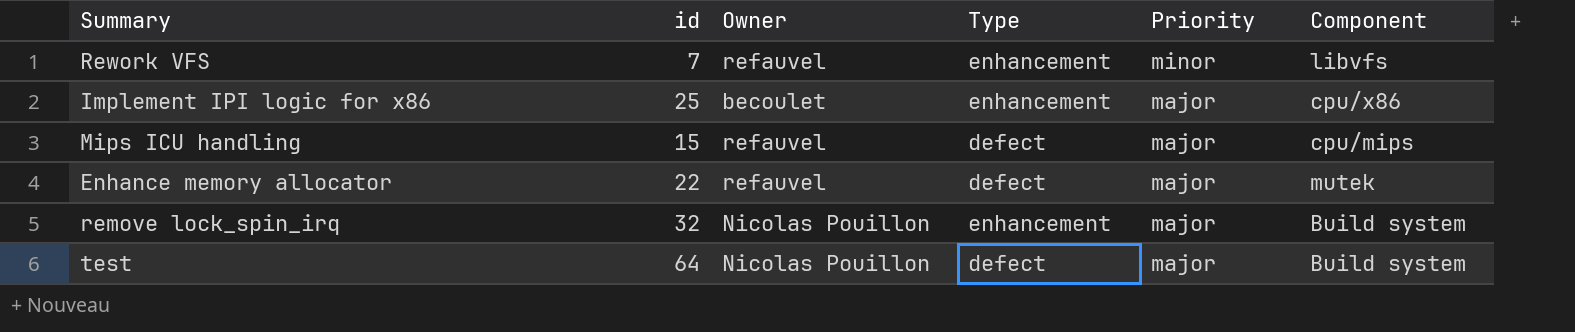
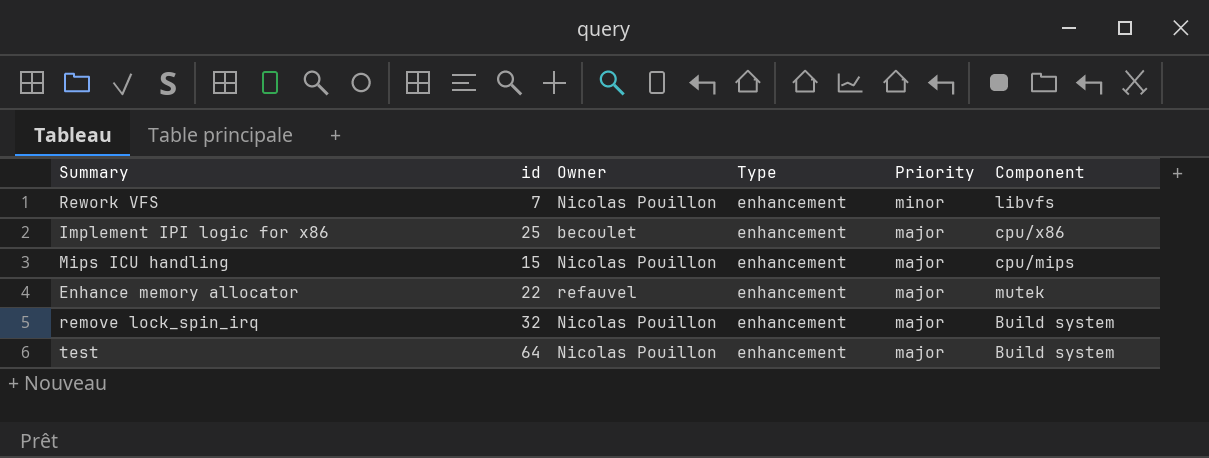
Rework VFS | Owner: refauvel -> Nicolas Pouillon
Mips ICU handling | Owner: refauvel -> Nicolas Pouillon
Mips ICU handling | Type: defect -> enhancement
Enhance memory allocator | Type: defect -> enhancement
test | Type: defect -> enhancement

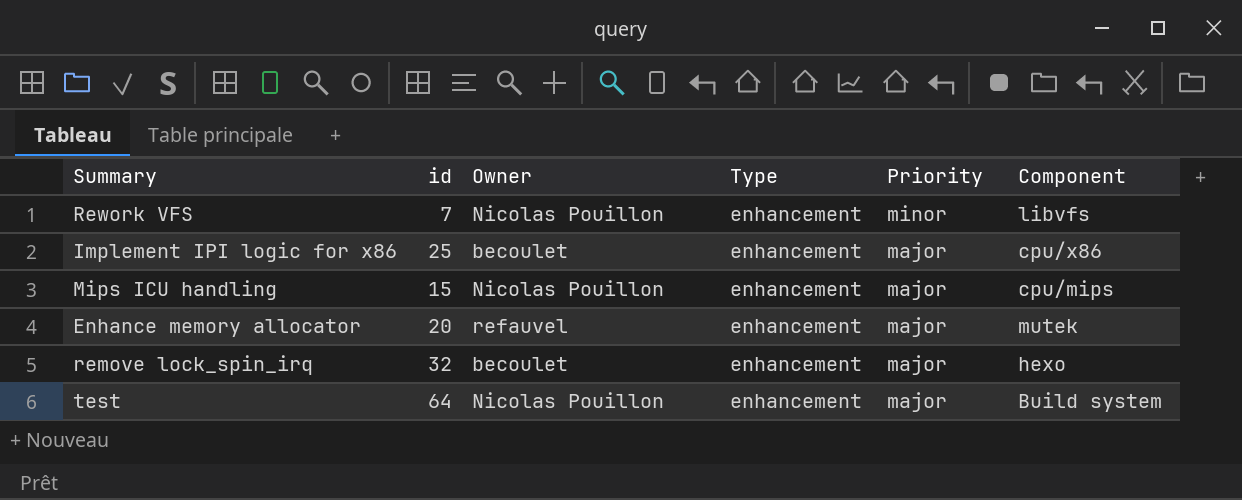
Enhance memory allocator | id: 22 -> 20
remove lock_spin_irq | Owner: Nicolas Pouillon -> becoulet
remove lock_spin_irq | Component: Build system -> hexo

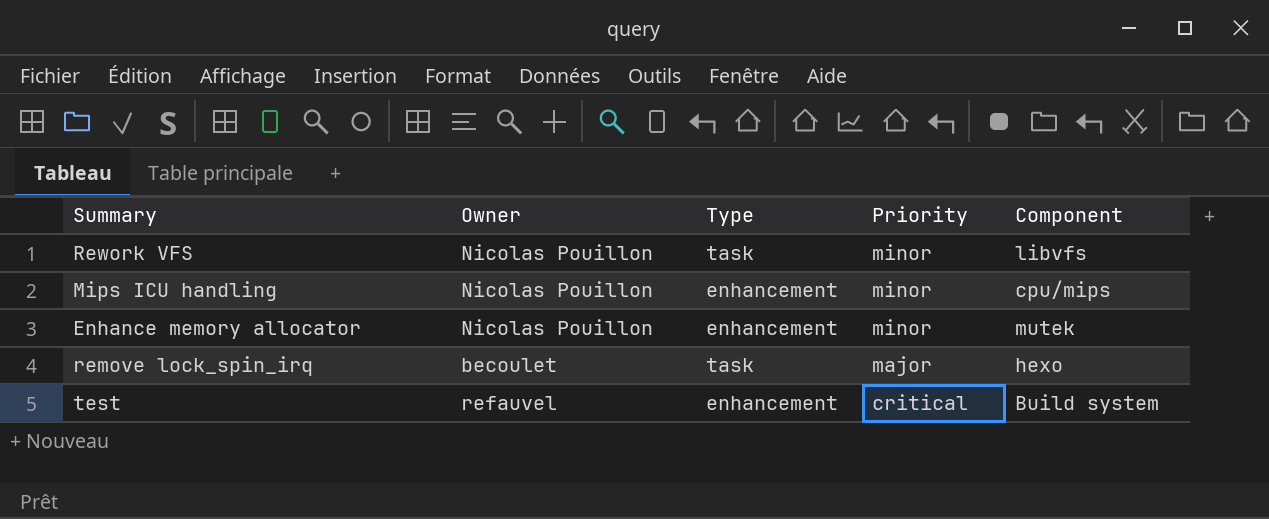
column id | position: 2 -> none
row Implement IPI logic for x86: 25 | becoulet | enhancement | major | cpu/x86 -> none
Rework VFS | Type: enhancement -> task
Mips ICU handling | Priority: major -> minor
Enhance memory allocator | Owner: refauvel -> Nicolas Pouillon
Enhance memory allocator | Priority: major -> minor
remove lock_spin_irq | Type: enhancement -> task
test | Owner: Nicolas Pouillon -> refauvel
test | Priority: major -> critical

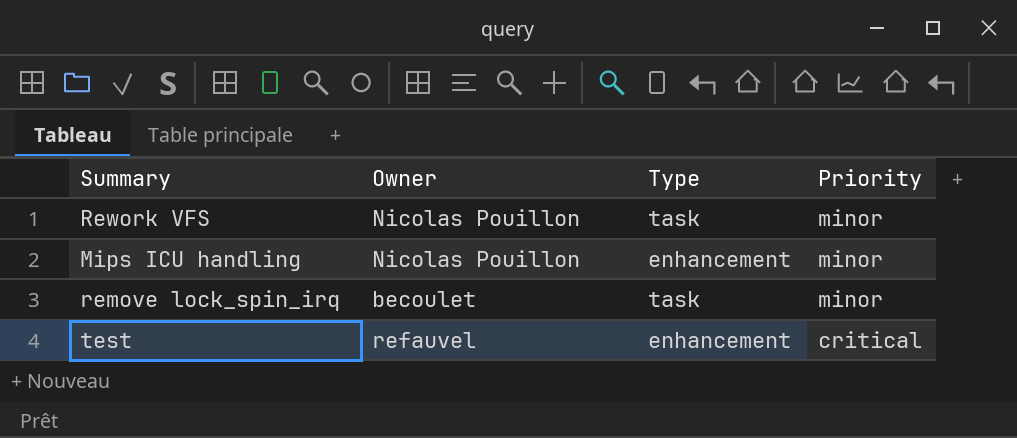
column Component | position: 5 -> none
row Enhance memory allocator: Nicolas Pouillon | enhancement | minor | mutek -> none
remove lock_spin_irq | Priority: major -> minor

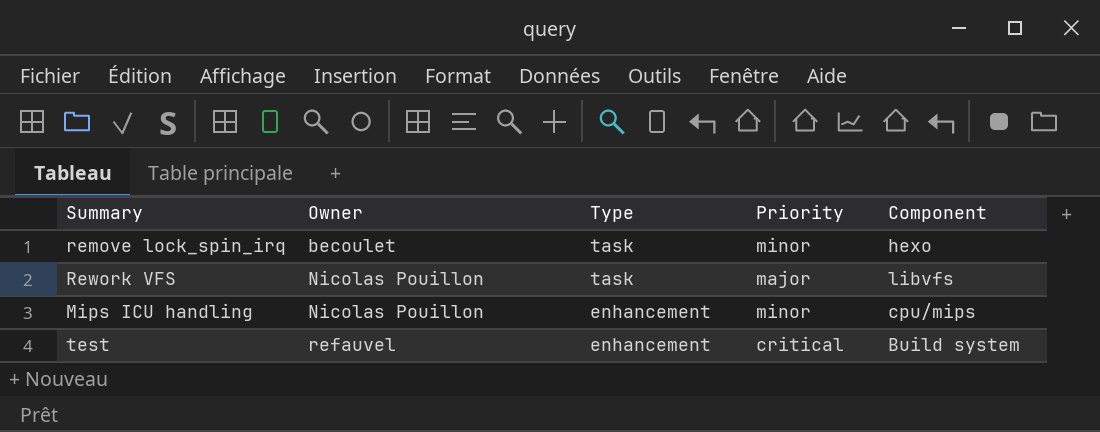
row order: Priority descending -> Owner ascending
column Component | position: none -> 5
Rework VFS | Priority: minor -> major

